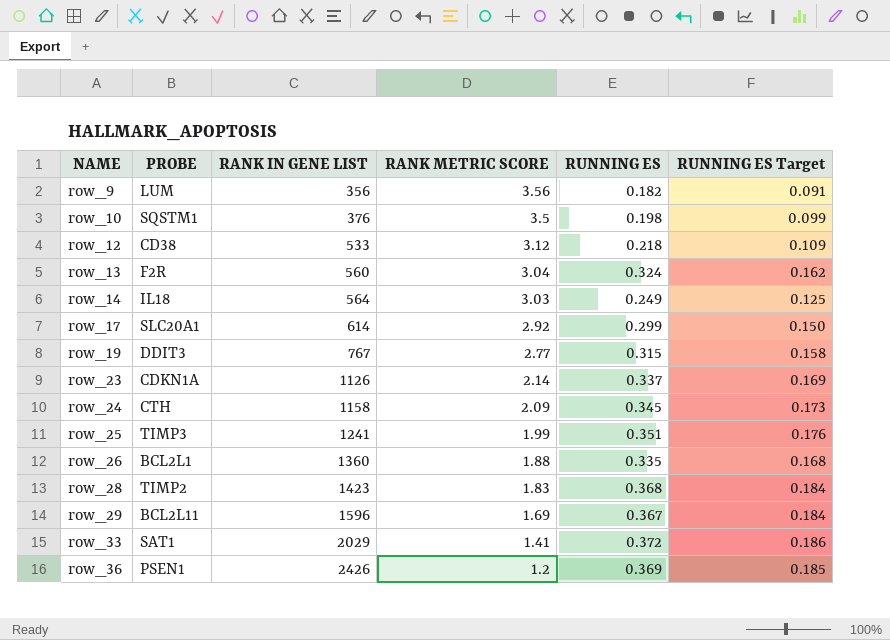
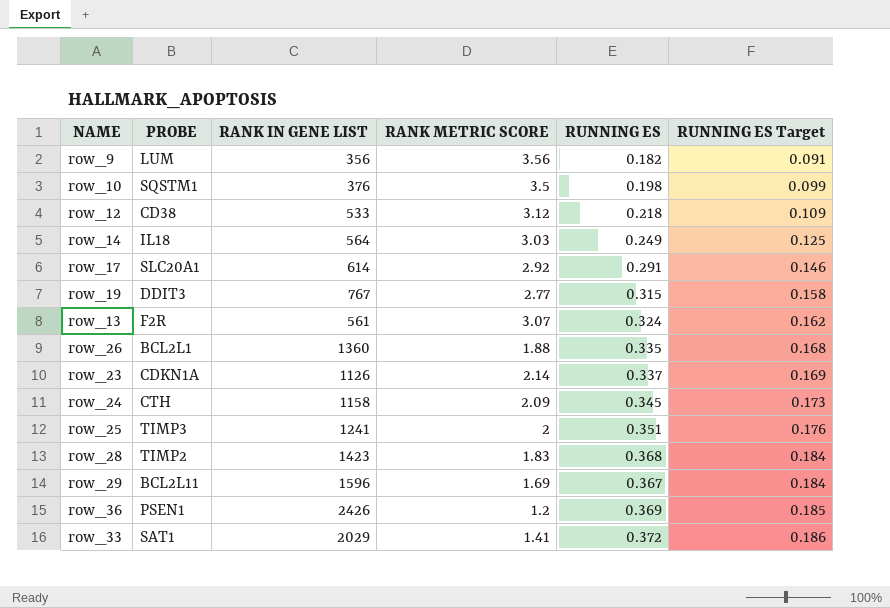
row order: NAME ascending -> RUNNING ES Target ascending
row_17 | RUNNING ES: 0.299 -> 0.291
row_17 | RUNNING ES Target: 0.150 -> 0.146
row_13 | RANK IN GENE LIST: 560 -> 561
row_13 | RANK METRIC SCORE: 3.04 -> 3.07
row_25 | RANK METRIC SCORE: 1.99 -> 2

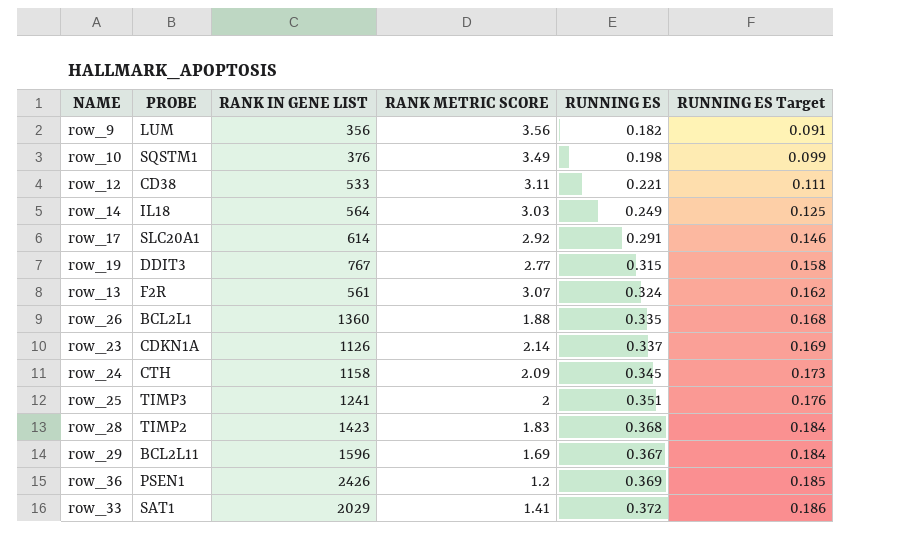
row_10 | RANK METRIC SCORE: 3.5 -> 3.49
row_12 | RANK METRIC SCORE: 3.12 -> 3.11
row_12 | RUNNING ES: 0.218 -> 0.221
row_12 | RUNNING ES Target: 0.109 -> 0.111

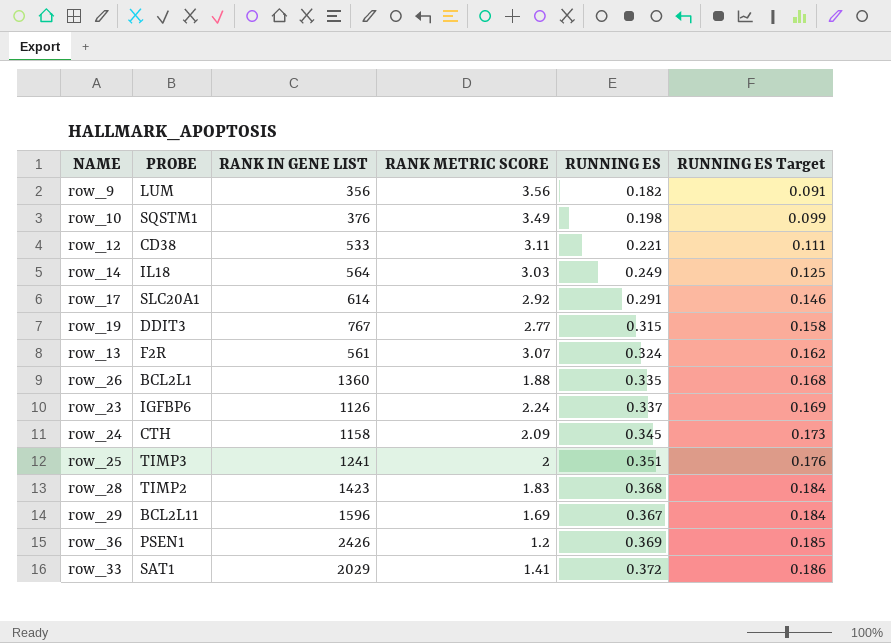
row_23 | PROBE: CDKN1A -> IGFBP6
row_23 | RANK METRIC SCORE: 2.14 -> 2.24

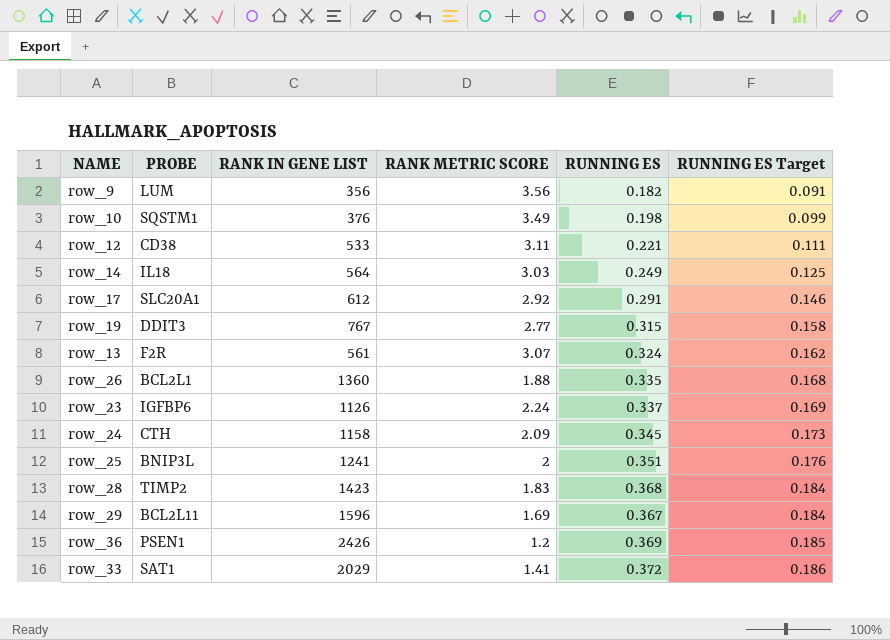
row_17 | RANK IN GENE LIST: 614 -> 612
row_25 | PROBE: TIMP3 -> BNIP3L

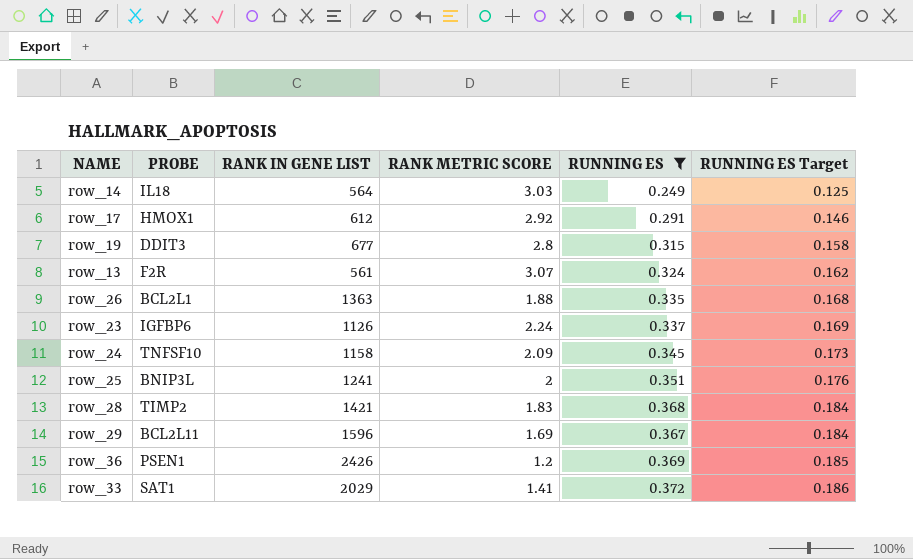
filter: none -> RUNNING ES >= 0.249
row_17 | PROBE: SLC20A1 -> HMOX1
row_19 | RANK IN GENE LIST: 767 -> 677
row_19 | RANK METRIC SCORE: 2.77 -> 2.8
row_26 | RANK IN GENE LIST: 1360 -> 1363
row_24 | PROBE: CTH -> TNFSF10
row_28 | RANK IN GENE LIST: 1423 -> 1421

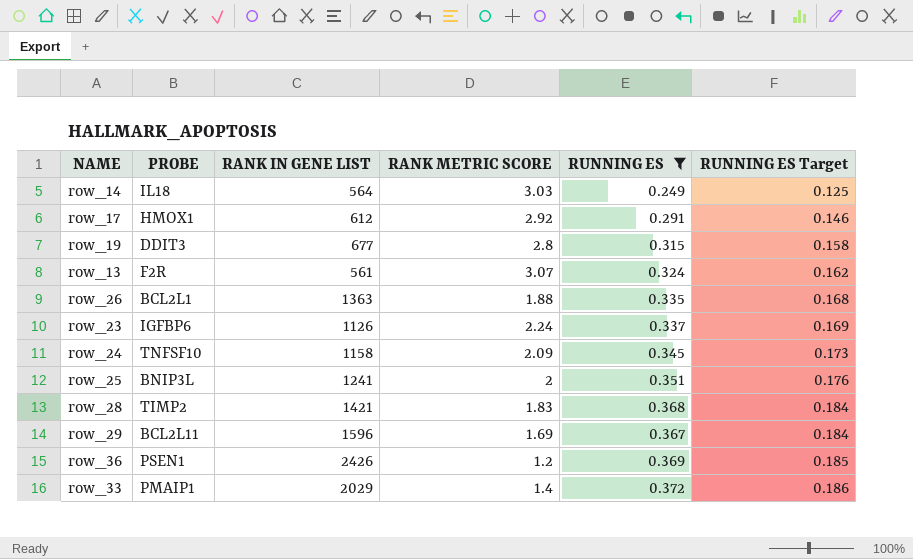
row_33 | PROBE: SAT1 -> PMAIP1
row_33 | RANK METRIC SCORE: 1.41 -> 1.4

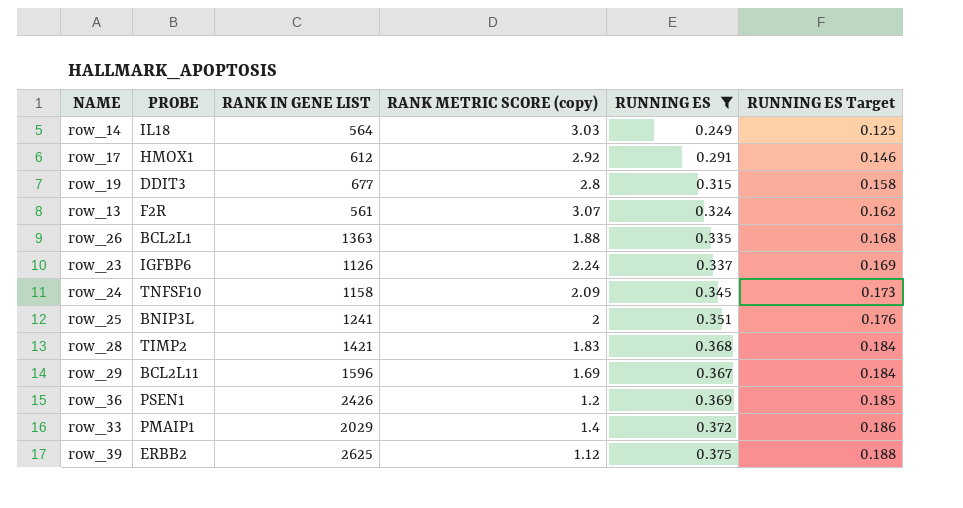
column name: RANK METRIC SCORE -> RANK METRIC SCORE (copy)
row row_39: none -> ERBB2 | 2625 | 1.12 | 0.375 | 0.188

